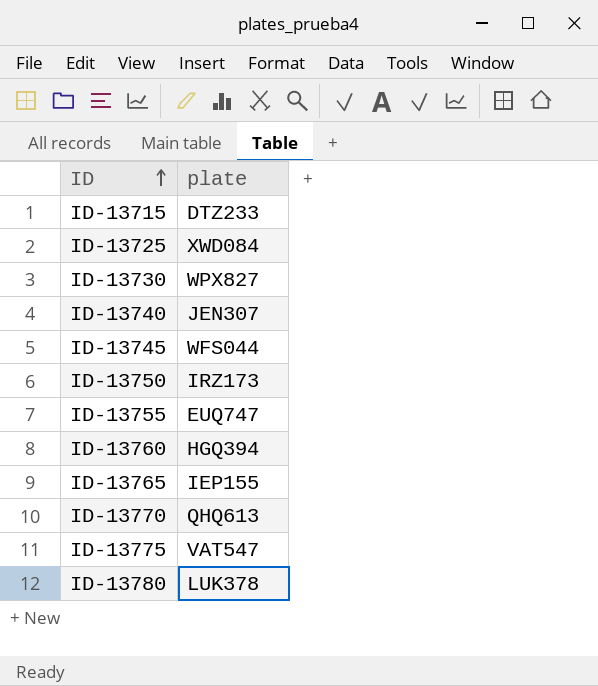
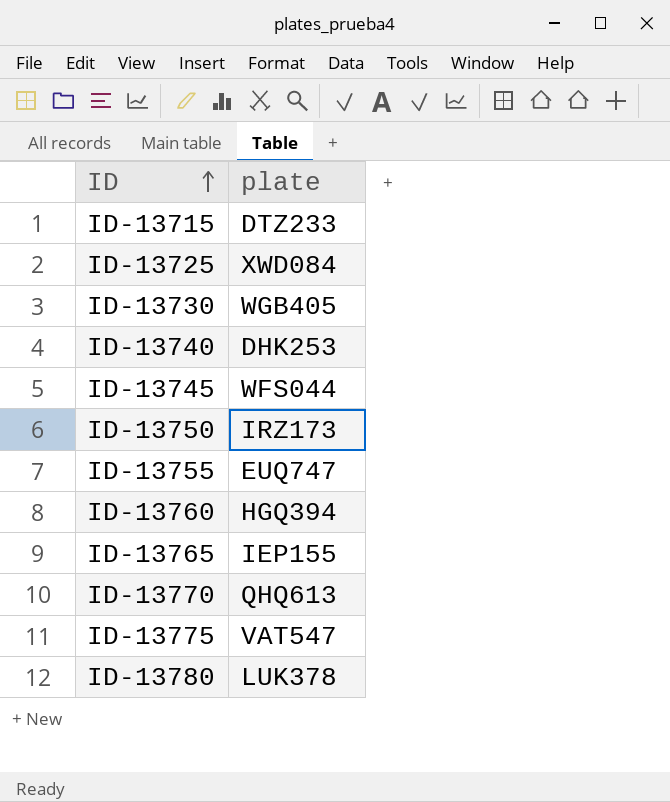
ID-13730 | plate: WPX827 -> WGB405
ID-13740 | plate: JEN307 -> DHK253

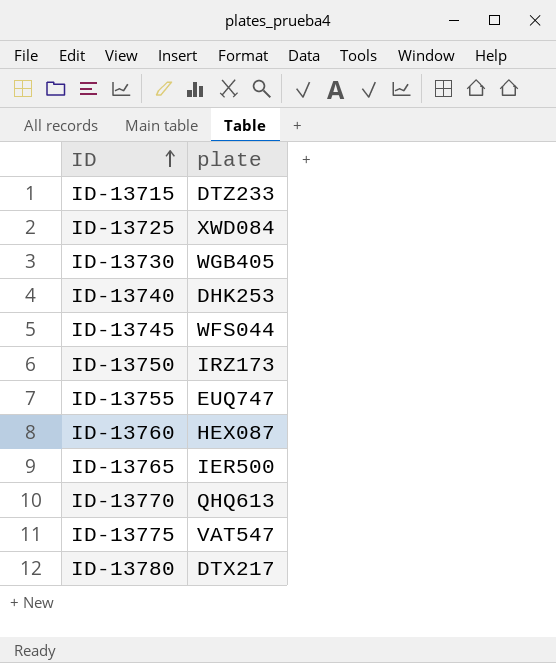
ID-13760 | plate: HGQ394 -> HEX087
ID-13765 | plate: IEP155 -> IER500
ID-13780 | plate: LUK378 -> DTX217

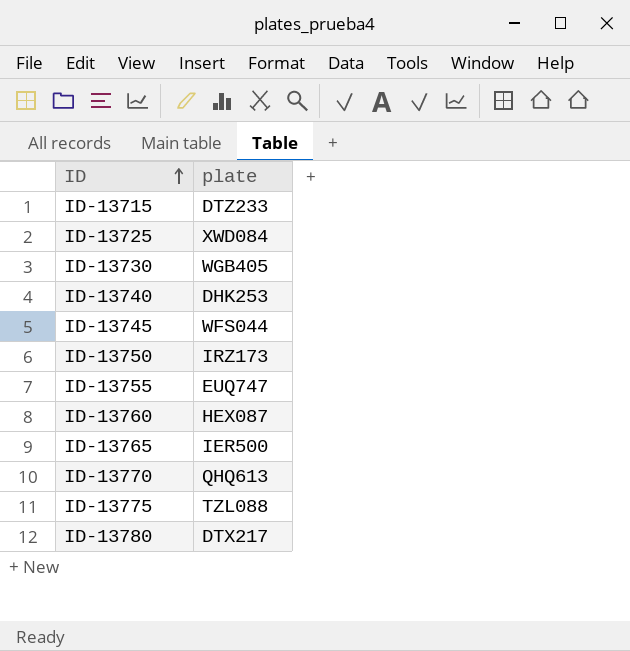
ID-13775 | plate: VAT547 -> TZL088

